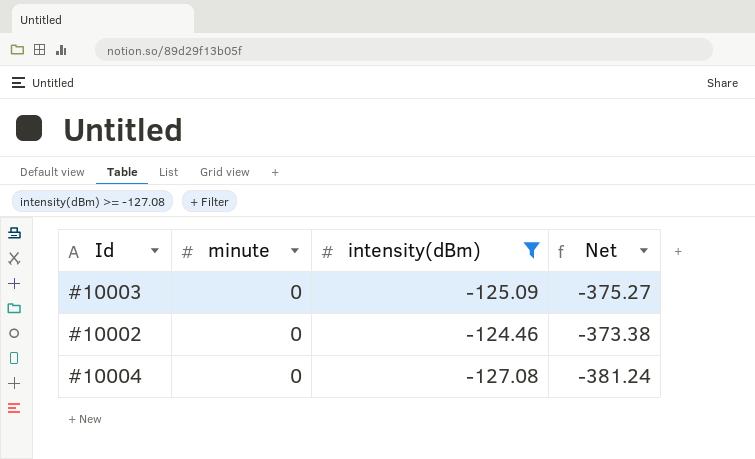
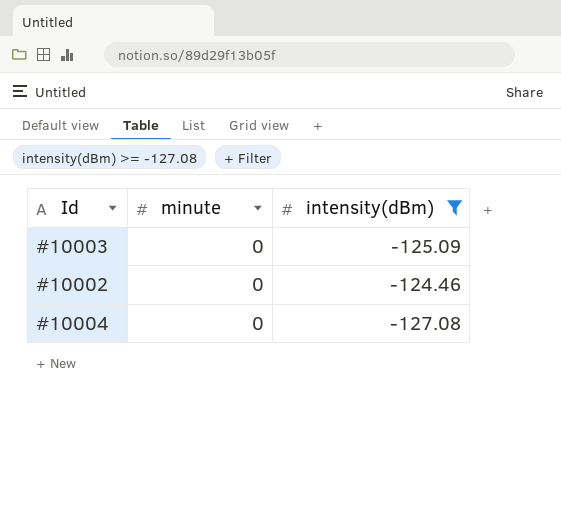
column Net | formula: [intensity(dBm)] * 3 -> none

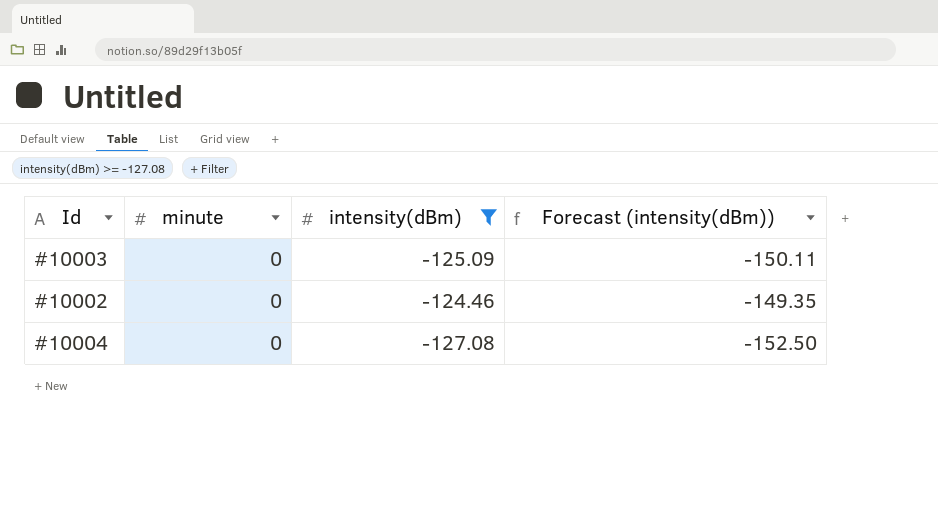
column Forecast (intensity(dBm)) | formula: none -> [intensity(dBm)] * 1.2

